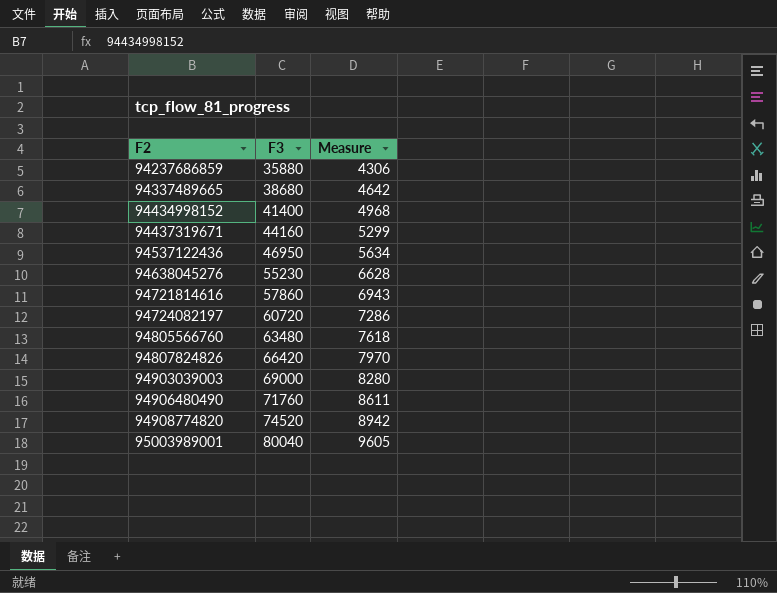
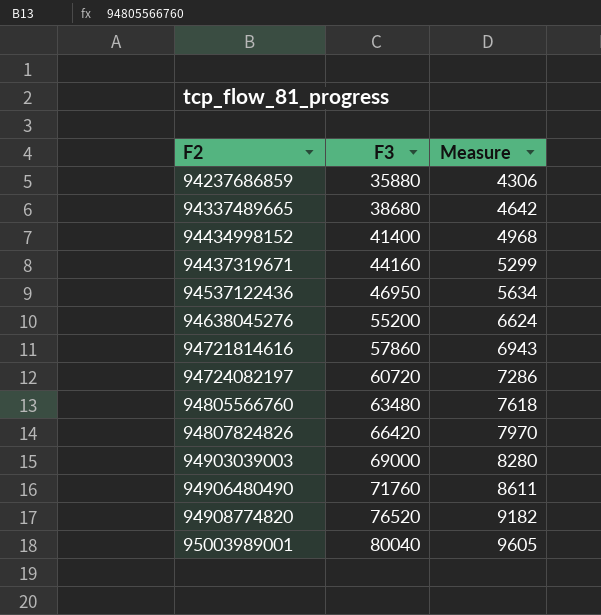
94638045276 | F3: 55230 -> 55200
94638045276 | Measure: 6628 -> 6624
94908774820 | F3: 74520 -> 76520
94908774820 | Measure: 8942 -> 9182

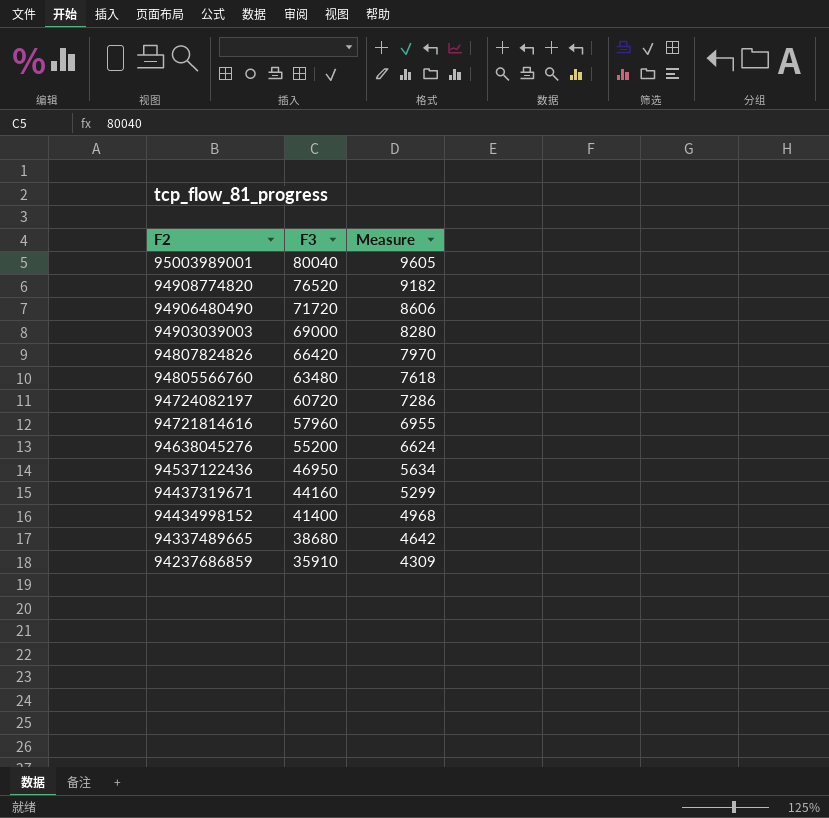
row order: F2 ascending -> F2 descending
94906480490 | F3: 71760 -> 71720
94906480490 | Measure: 8611 -> 8606
94721814616 | F3: 57860 -> 57960
94721814616 | Measure: 6943 -> 6955
94237686859 | F3: 35880 -> 35910
94237686859 | Measure: 4306 -> 4309

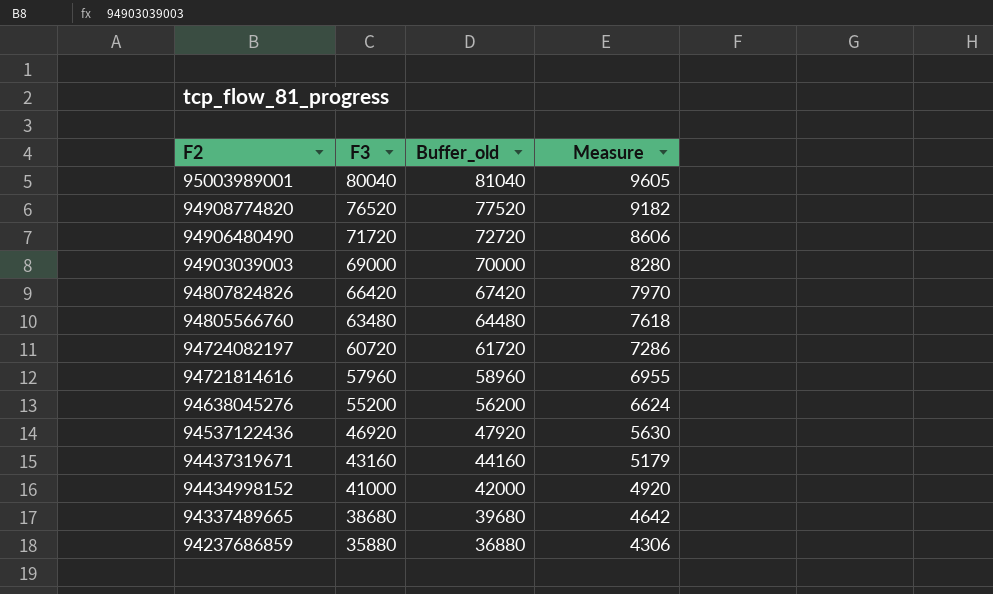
column Buffer_old | formula: none -> [F3] + 1000
94537122436 | F3: 46950 -> 46920
94537122436 | Measure: 5634 -> 5630
94437319671 | F3: 44160 -> 43160
94437319671 | Measure: 5299 -> 5179
94434998152 | F3: 41400 -> 41000
94434998152 | Measure: 4968 -> 4920
94237686859 | F3: 35910 -> 35880
94237686859 | Measure: 4309 -> 4306

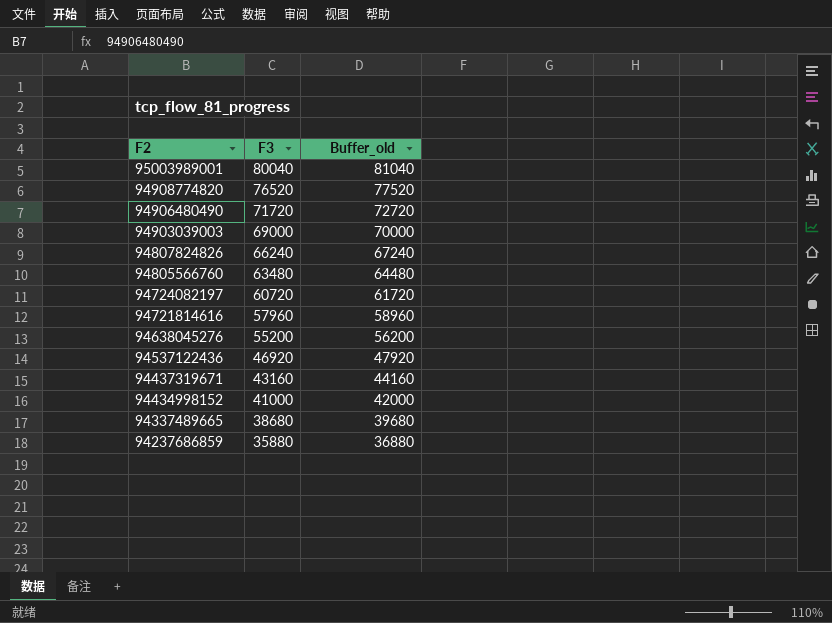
column Measure | formula: [F3] * 0.12 -> none
94807824826 | F3: 66420 -> 66240
94807824826 | Buffer_old: 67420 -> 67240

